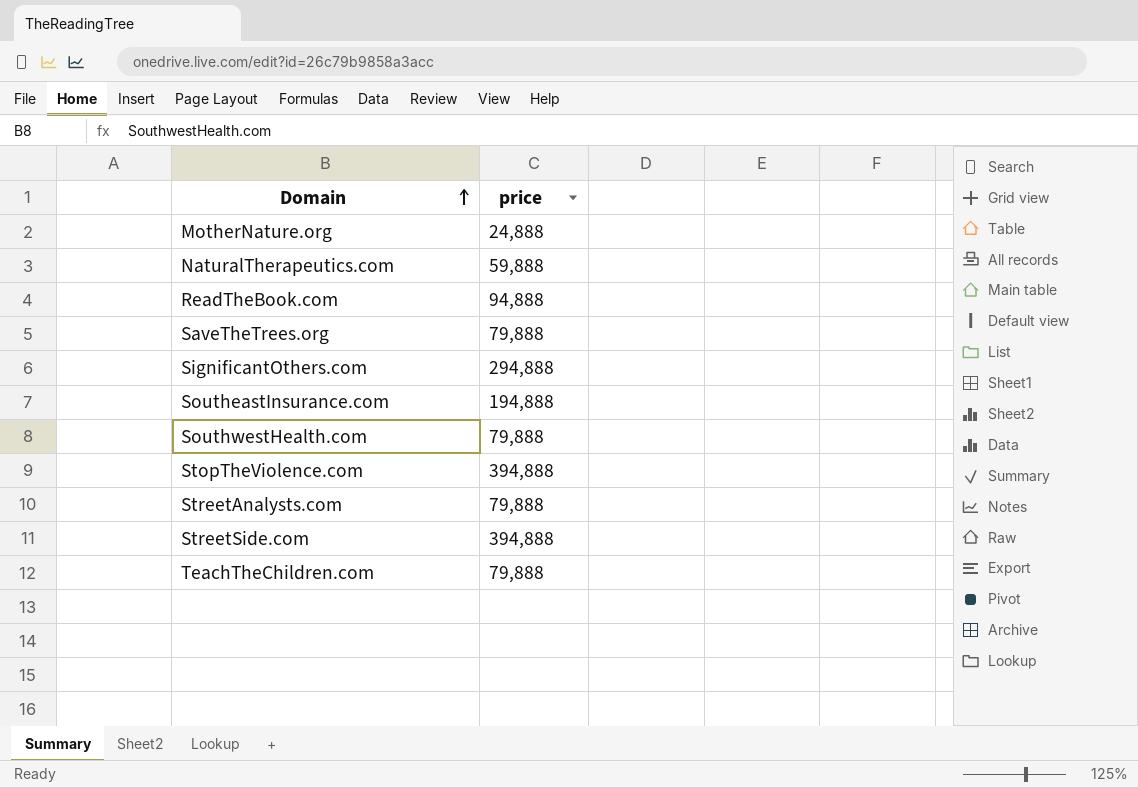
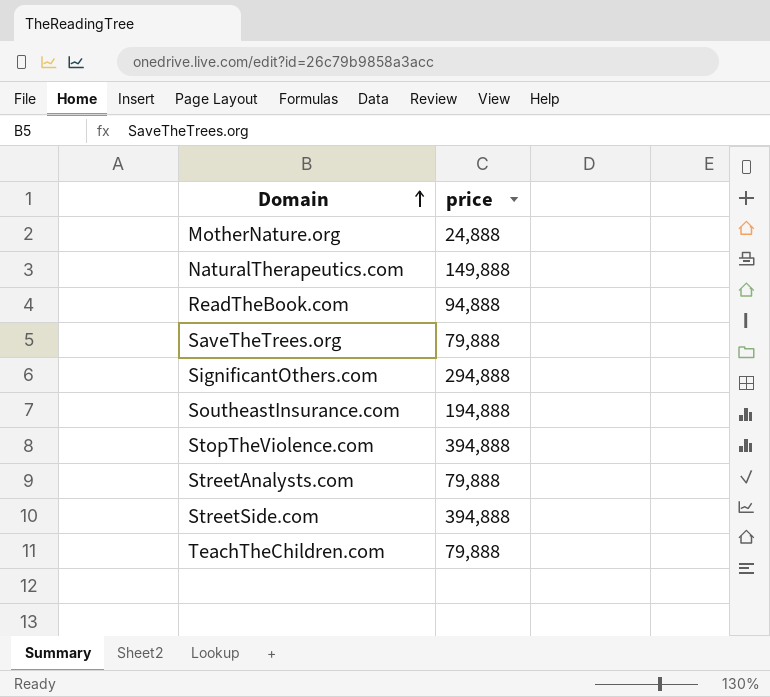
row SouthwestHealth.com: 79,888 -> none
NaturalTherapeutics.com | price: 59,888 -> 149,888

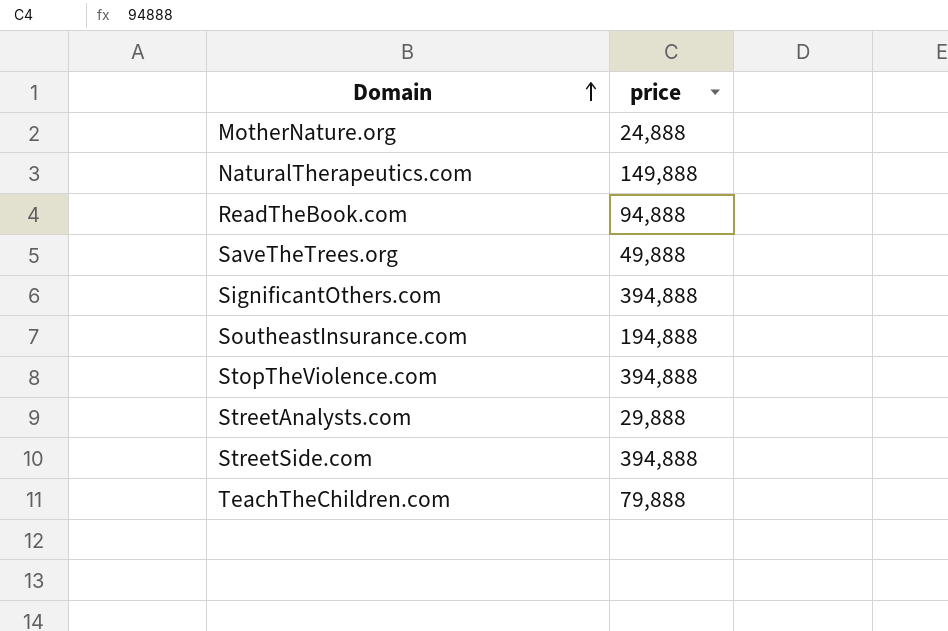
SaveTheTrees.org | price: 79,888 -> 49,888
SignificantOthers.com | price: 294,888 -> 394,888
StreetAnalysts.com | price: 79,888 -> 29,888

